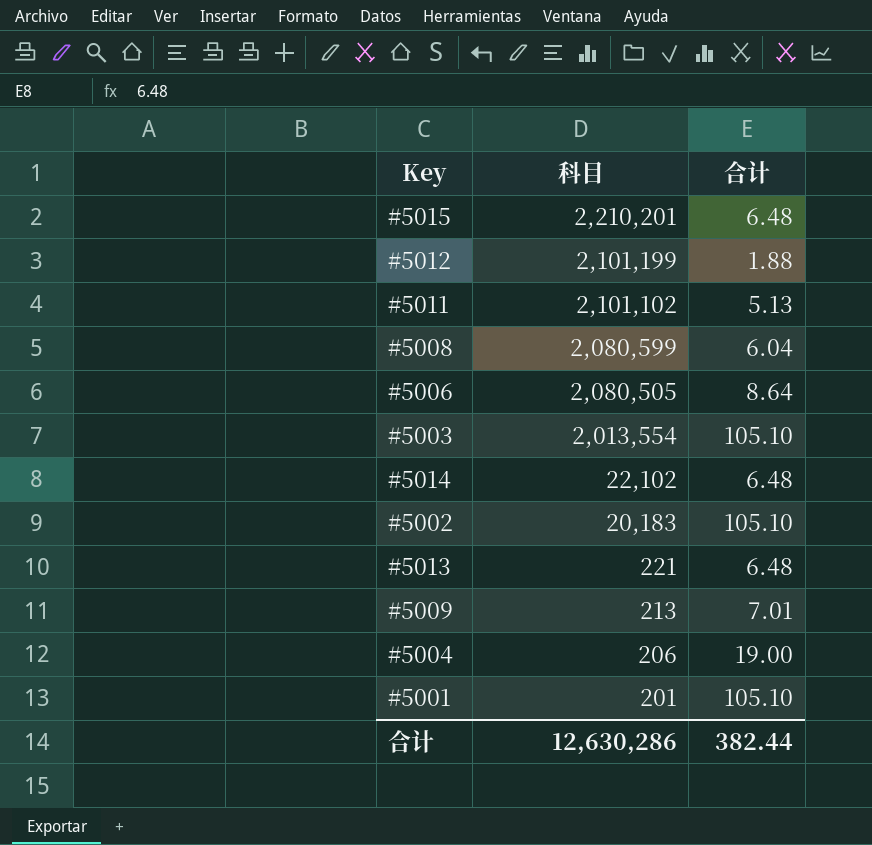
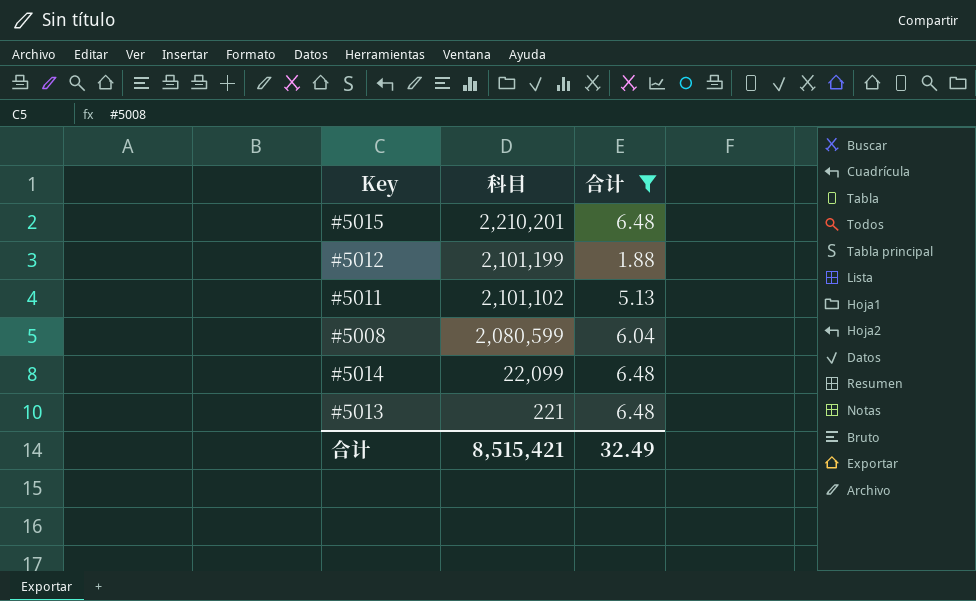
filter: none -> 合计 <= 6.48
#5014 | 科目: 22,102 -> 22,099
合计 | 科目: 12,630,286 -> 8,515,421
合计 | 合计: 382.44 -> 32.49

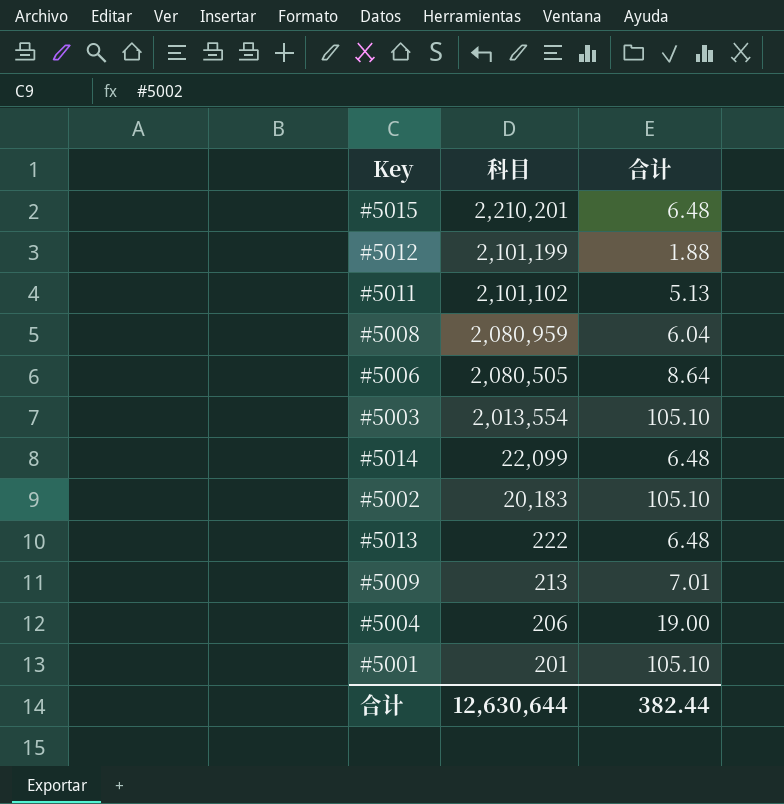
filter: 合计 <= 6.48 -> none
#5008 | 科目: 2,080,599 -> 2,080,959
#5013 | 科目: 221 -> 222
合计 | 科目: 8,515,421 -> 12,630,644
合计 | 合计: 32.49 -> 382.44

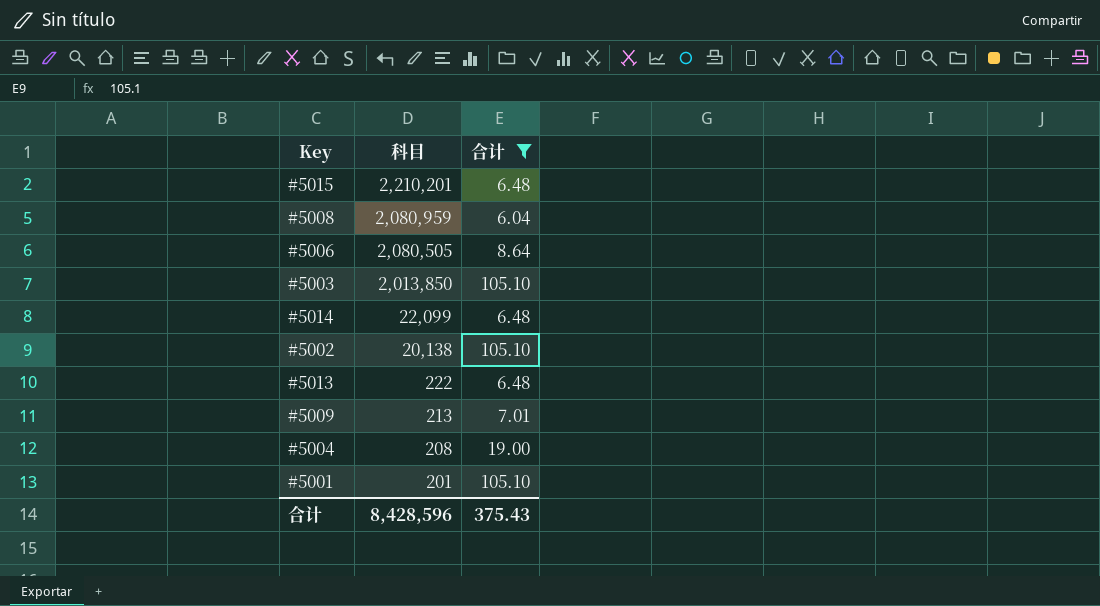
filter: none -> 合计 >= 6.04
#5003 | 科目: 2,013,554 -> 2,013,850
#5002 | 科目: 20,183 -> 20,138
#5004 | 科目: 206 -> 208
合计 | 科目: 12,630,644 -> 8,428,596
合计 | 合计: 382.44 -> 375.43

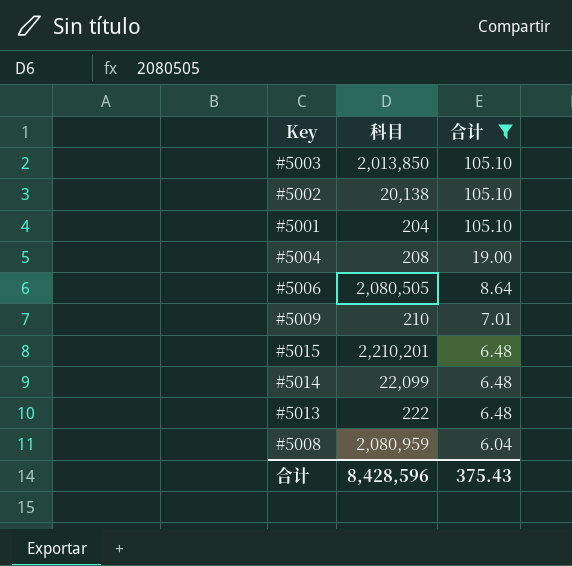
row order: 科目 descending -> 合计 descending
#5001 | 科目: 201 -> 204
#5009 | 科目: 213 -> 210

